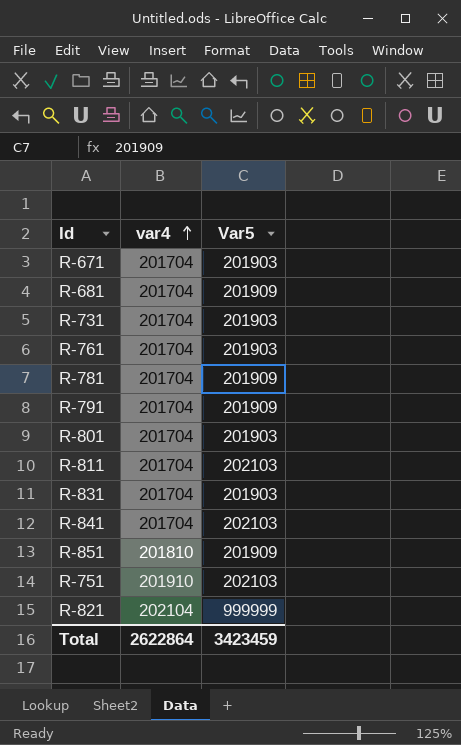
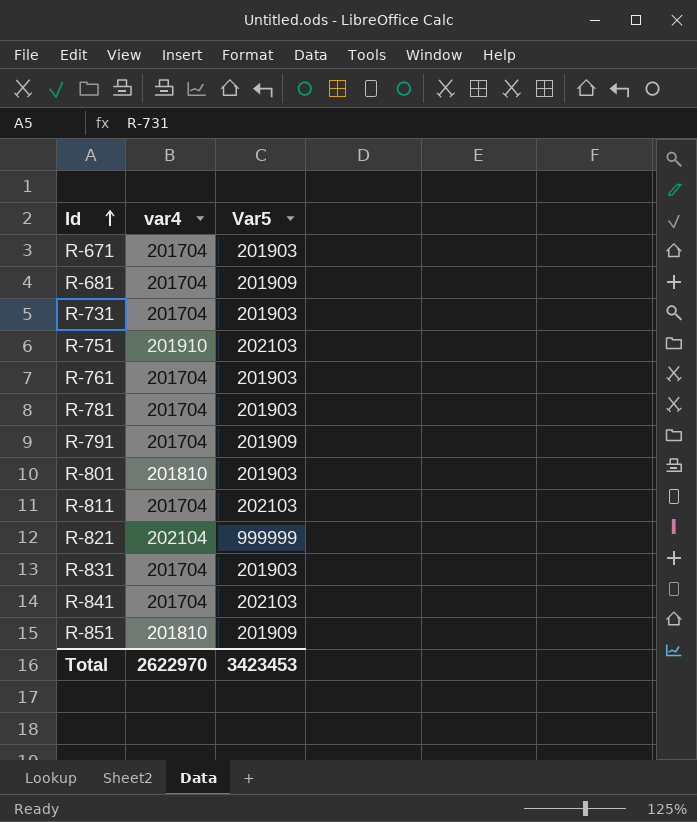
row order: var4 ascending -> Id ascending
R-781 | Var5: 201909 -> 201903
R-801 | var4: 201704 -> 201810
Total | var4: 2622864 -> 2622970
Total | Var5: 3423459 -> 3423453

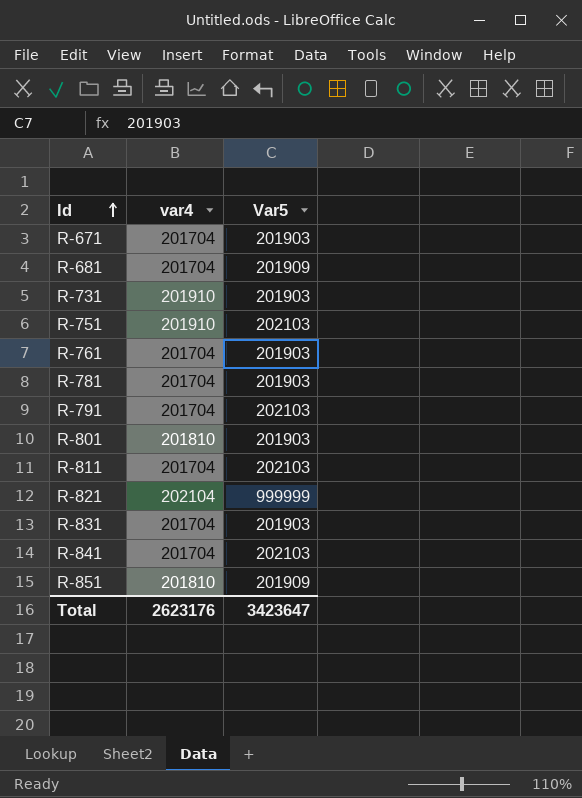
R-731 | var4: 201704 -> 201910
R-791 | Var5: 201909 -> 202103
Total | var4: 2622970 -> 2623176
Total | Var5: 3423453 -> 3423647

